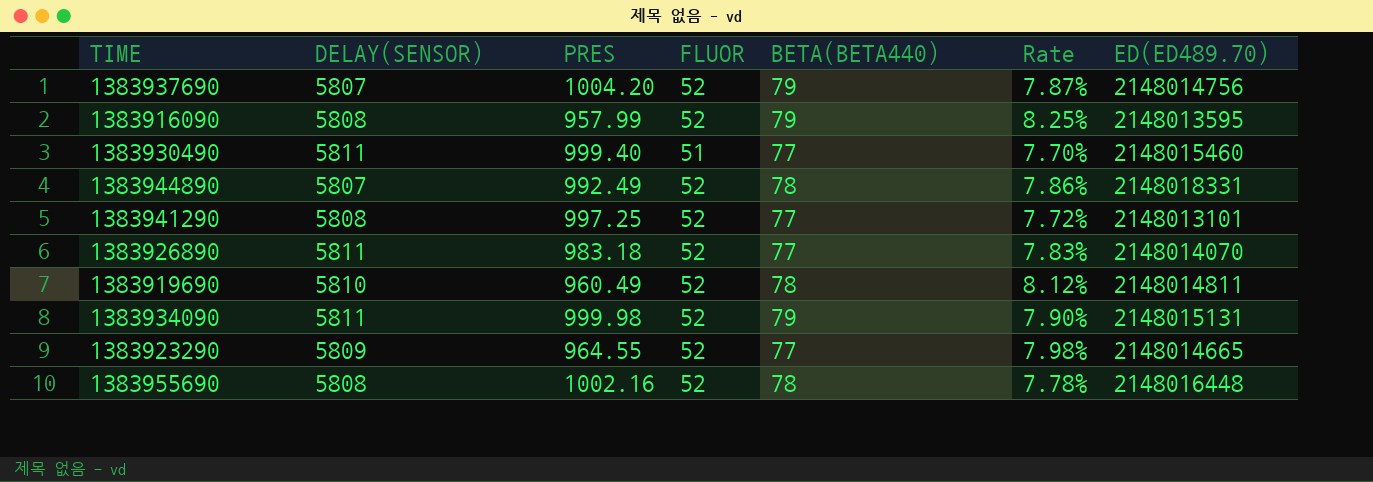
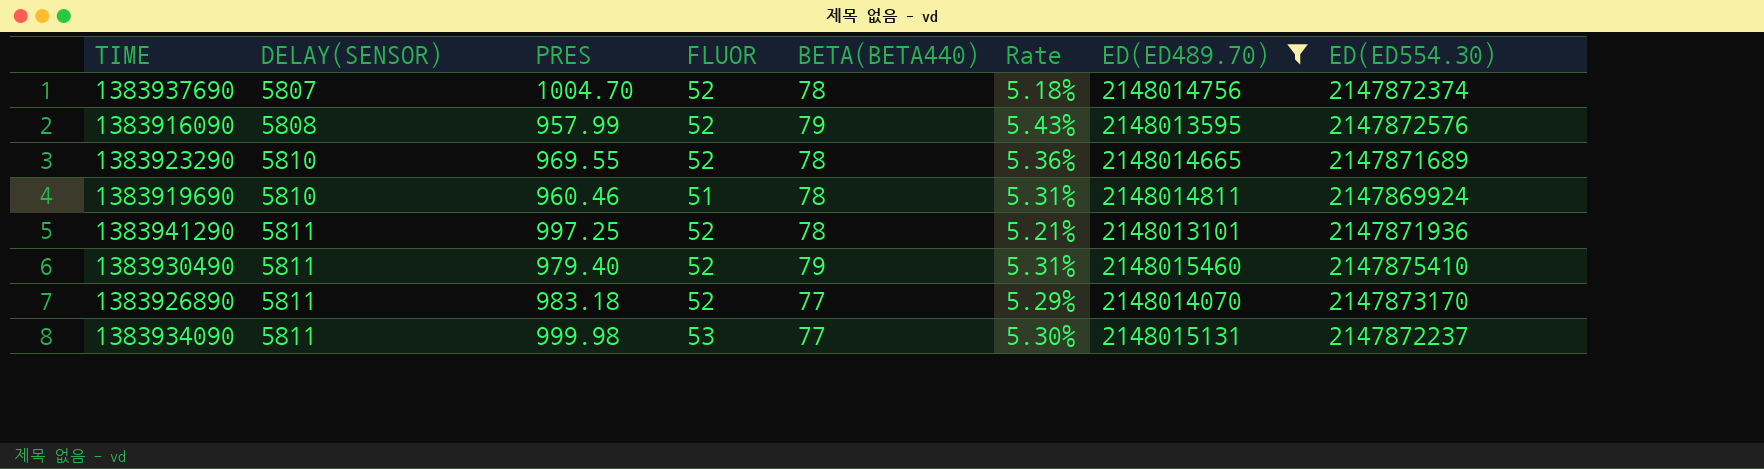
filter: none -> ED(ED489.70) <= 2148015460
row order: none -> DELAY(SENSOR) ascending
column Rate | formula: [BETA(BETA440)] / [PRES] -> [FLUOR] / [PRES]
column ED(ED554.30) | position: none -> 8
1383937690 | PRES: 1004.20 -> 1004.70
1383937690 | BETA(BETA440): 79 -> 78
1383923290 | DELAY(SENSOR): 5809 -> 5810
1383923290 | PRES: 964.55 -> 969.55
1383923290 | BETA(BETA440): 77 -> 78
1383919690 | PRES: 960.49 -> 960.46
1383919690 | FLUOR: 52 -> 51
1383941290 | DELAY(SENSOR): 5808 -> 5811
1383941290 | BETA(BETA440): 77 -> 78
1383930490 | PRES: 999.40 -> 979.40
1383930490 | FLUOR: 51 -> 52
1383930490 | BETA(BETA440): 77 -> 79
1383934090 | FLUOR: 52 -> 53
1383934090 | BETA(BETA440): 79 -> 77

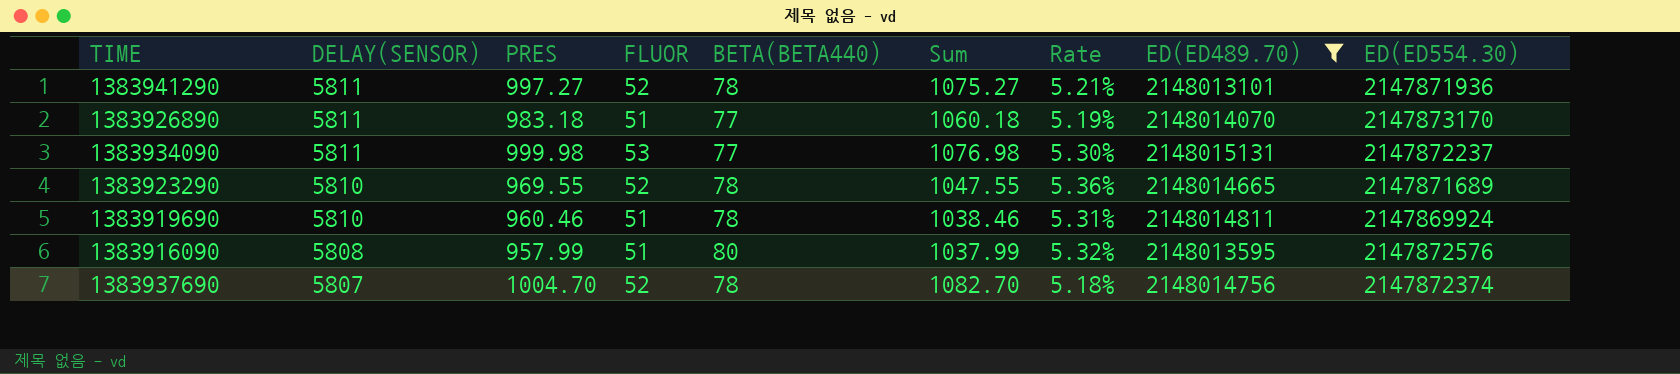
row order: DELAY(SENSOR) ascending -> DELAY(SENSOR) descending
column Sum | formula: none -> [PRES] + [BETA(BETA440)]
row 1383930490: 5811 | 979.40 | 52 | 79 | 5.31% | 2148015460 | 2147875410 -> none
1383941290 | PRES: 997.25 -> 997.27
1383926890 | FLUOR: 52 -> 51
1383926890 | Rate: 5.29% -> 5.19%
1383916090 | FLUOR: 52 -> 51
1383916090 | BETA(BETA440): 79 -> 80
1383916090 | Rate: 5.43% -> 5.32%

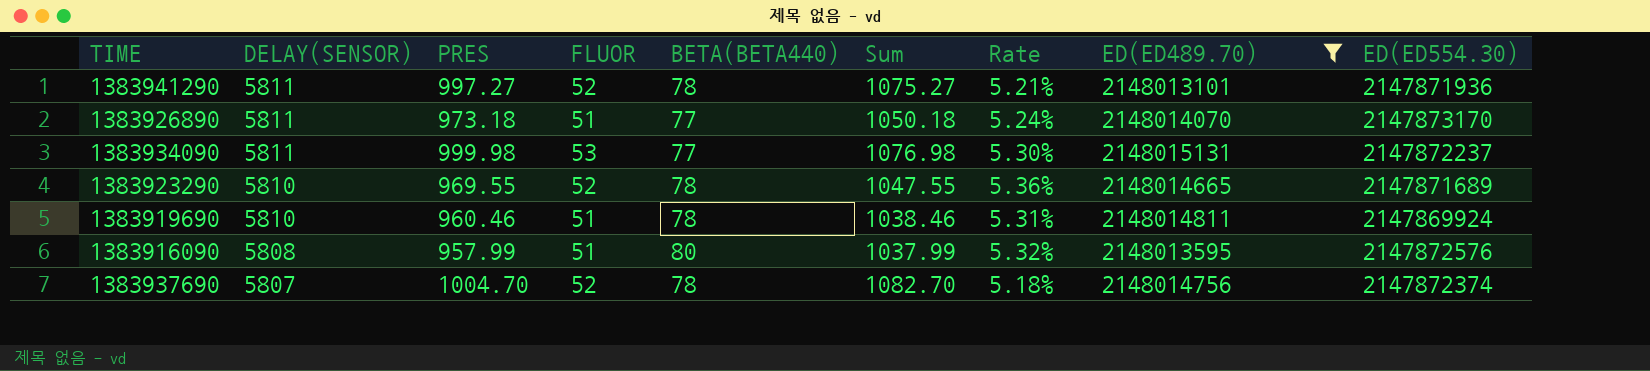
1383926890 | PRES: 983.18 -> 973.18
1383926890 | Sum: 1060.18 -> 1050.18
1383926890 | Rate: 5.19% -> 5.24%

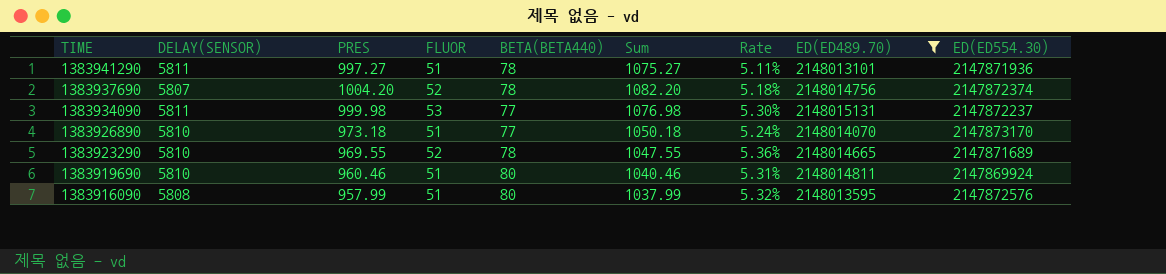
row order: DELAY(SENSOR) descending -> TIME descending
1383941290 | FLUOR: 52 -> 51
1383941290 | Rate: 5.21% -> 5.11%
1383937690 | PRES: 1004.70 -> 1004.20
1383937690 | Sum: 1082.70 -> 1082.20
1383926890 | DELAY(SENSOR): 5811 -> 5810
1383919690 | BETA(BETA440): 78 -> 80
1383919690 | Sum: 1038.46 -> 1040.46

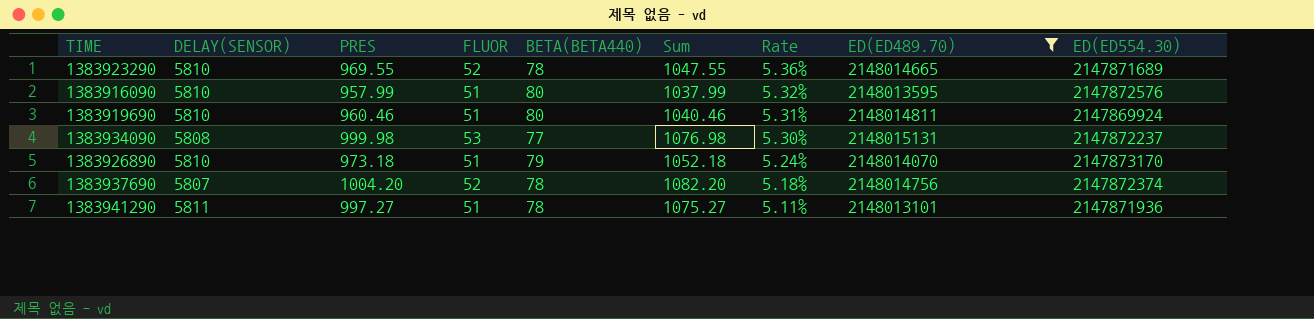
row order: TIME descending -> Rate descending
1383916090 | DELAY(SENSOR): 5808 -> 5810
1383934090 | DELAY(SENSOR): 5811 -> 5808
1383926890 | BETA(BETA440): 77 -> 79
1383926890 | Sum: 1050.18 -> 1052.18

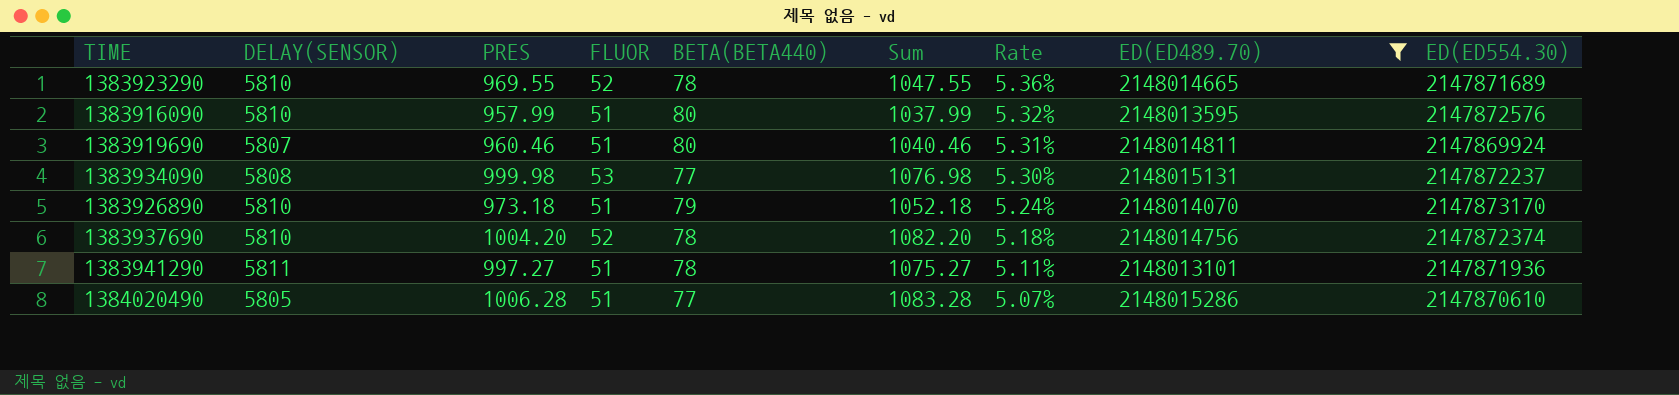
1383919690 | DELAY(SENSOR): 5810 -> 5807
1383937690 | DELAY(SENSOR): 5807 -> 5810
row 1384020490: none -> 5805 | 1006.28 | 51 | 77 | 1083.28 | 5.07% | 2148015286 | 2147870610

